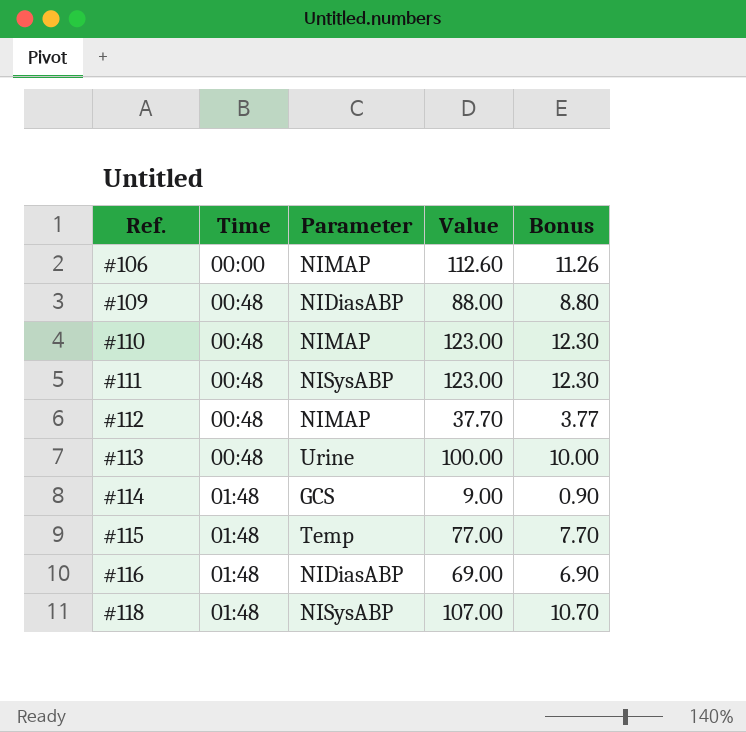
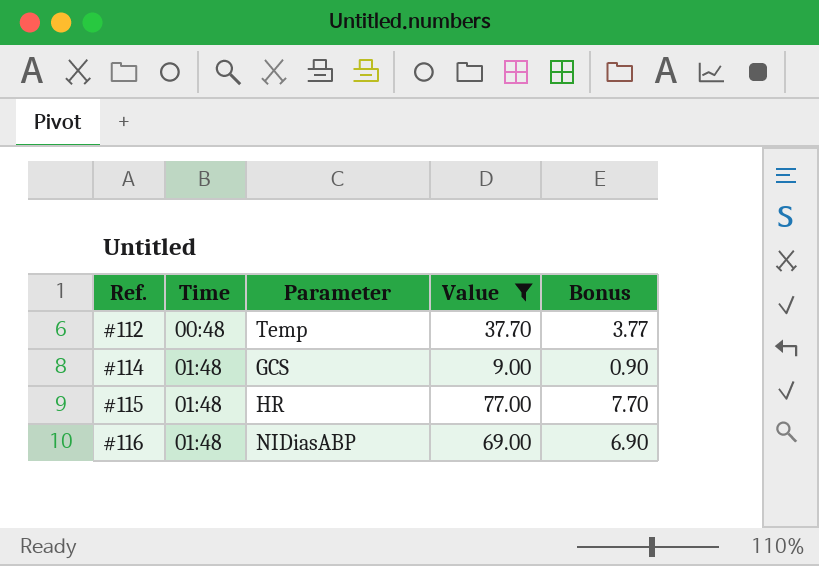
filter: none -> Value <= 77.00
#112 | Parameter: NIMAP -> Temp
#115 | Parameter: Temp -> HR

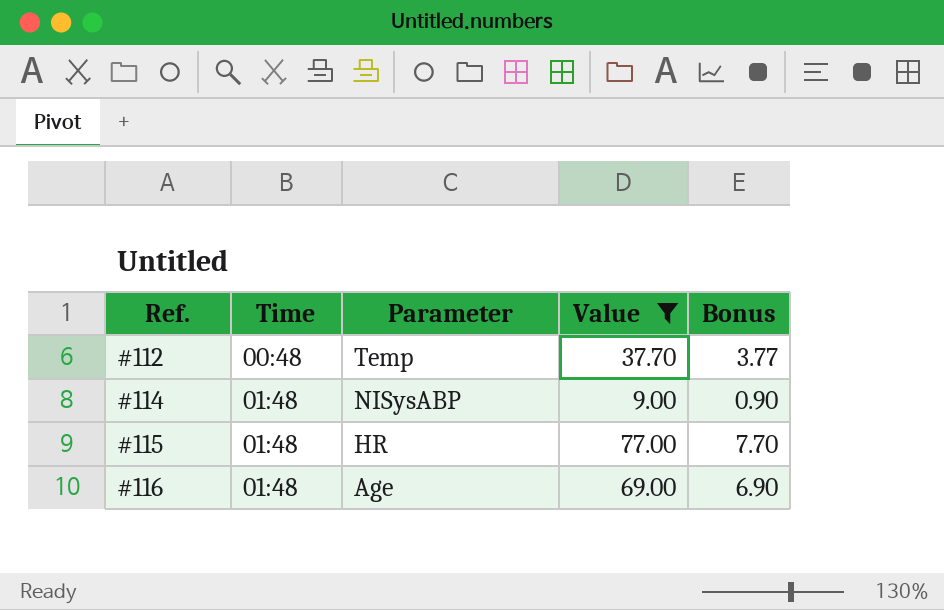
#114 | Parameter: GCS -> NISysABP
#116 | Parameter: NIDiasABP -> Age

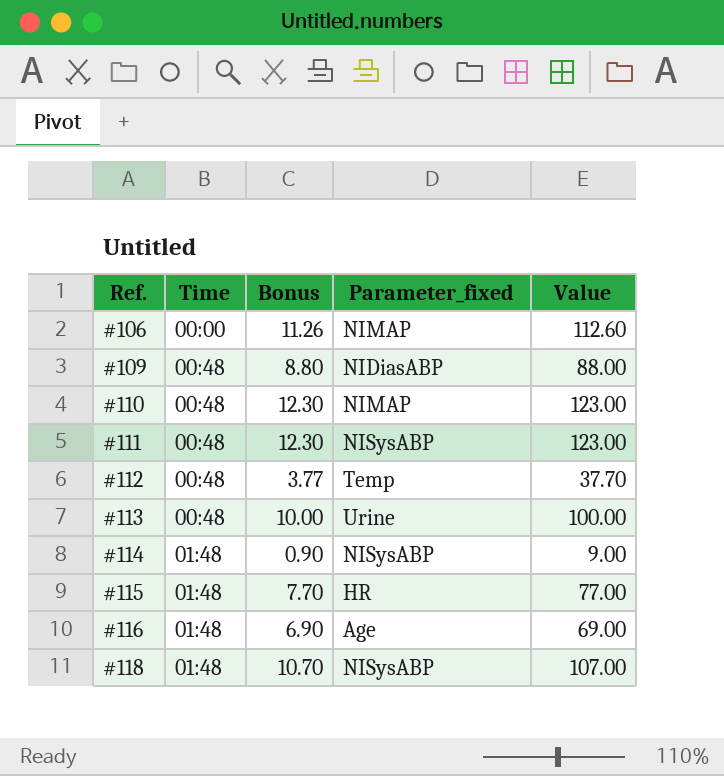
filter: Value <= 77.00 -> none
column Bonus | position: 5 -> 3
column name: Parameter -> Parameter_fixed

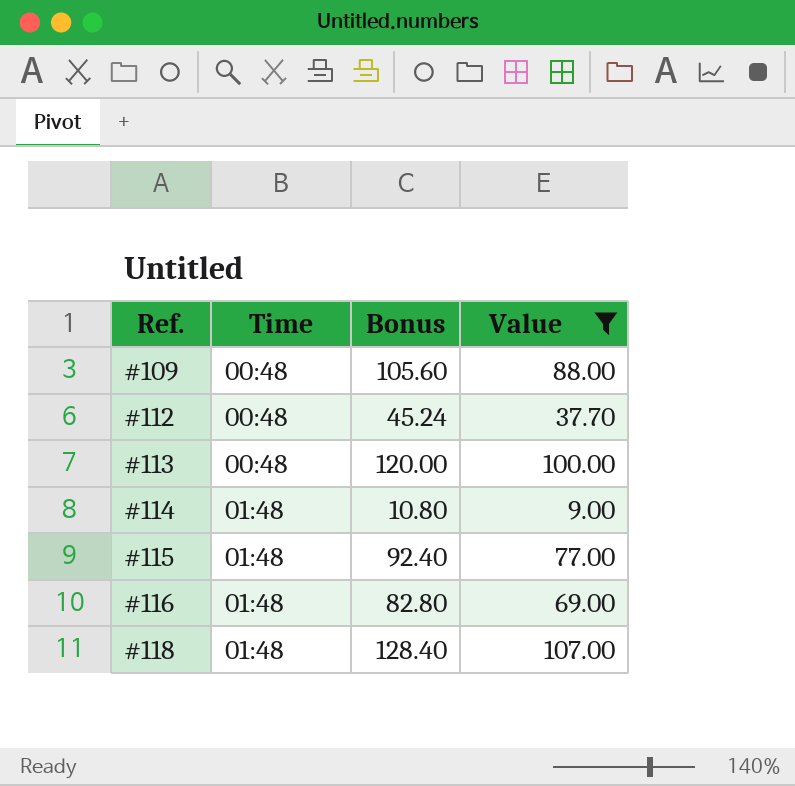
filter: none -> Value <= 107.00
column Parameter_fixed | position: 4 -> none
column Bonus | formula: [Value] * 0.1 -> [Value] * 1.2

